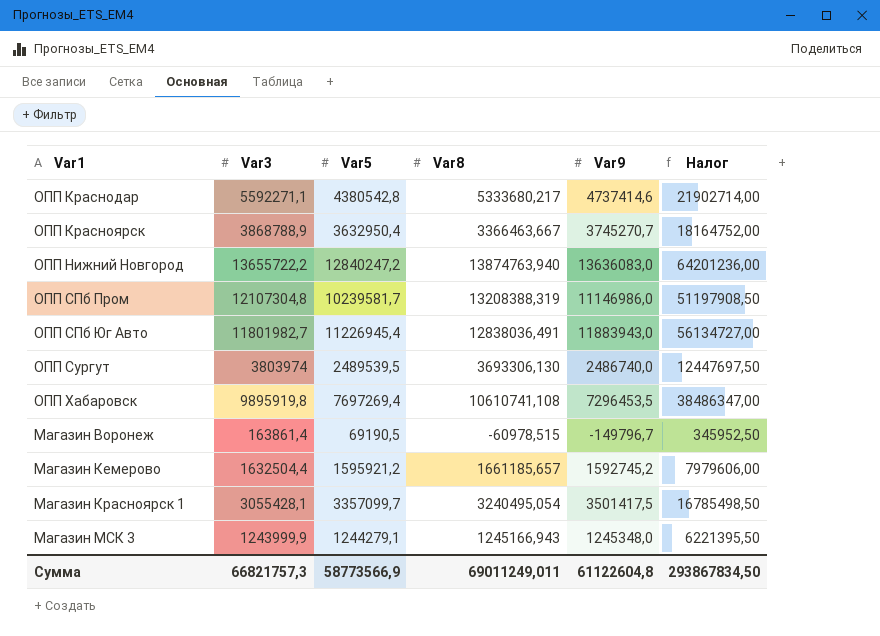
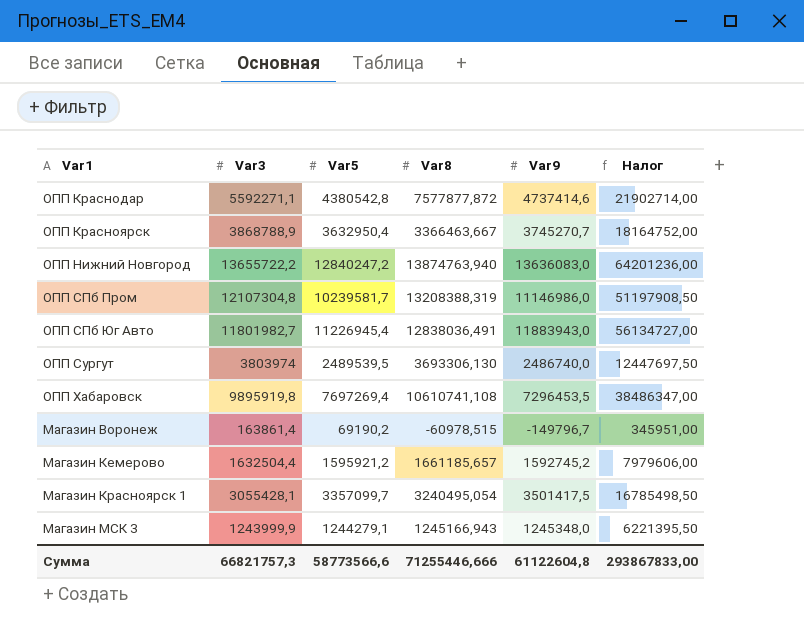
ОПП Краснодар | Var8: 5333680,217 -> 7577877,872
Магазин Воронеж | Var5: 69190,5 -> 69190,2
Магазин Воронеж | Налог: 345952,50 -> 345951,00
Сумма | Var5: 58773566,9 -> 58773566,6
Сумма | Var8: 69011249,011 -> 71255446,666
Сумма | Налог: 293867834,50 -> 293867833,00

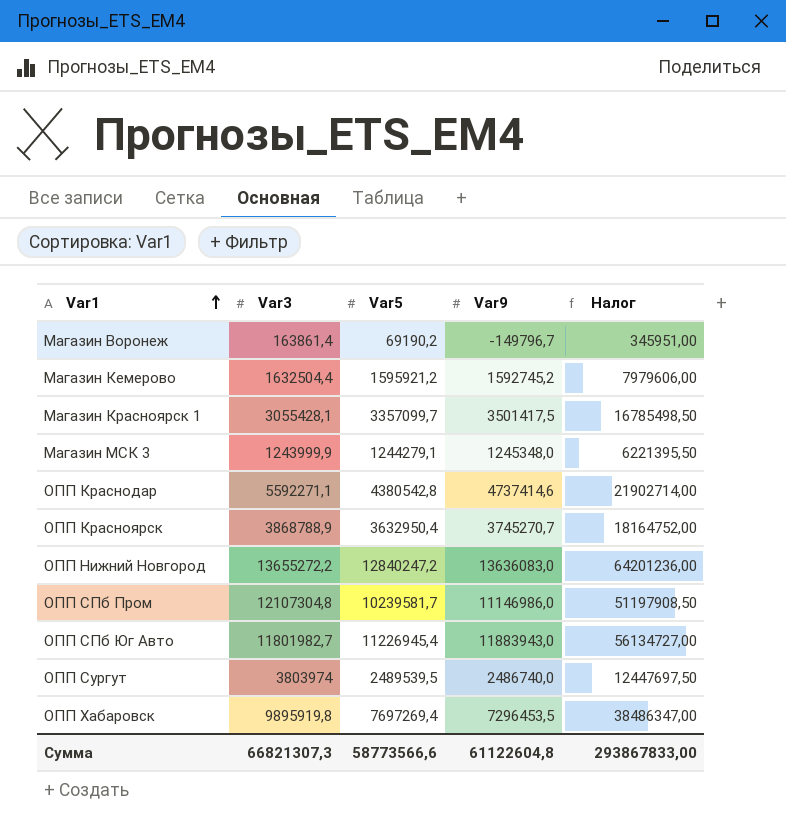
row order: none -> Var1 ascending
column Var8 | position: 4 -> none
ОПП Нижний Новгород | Var3: 13655722,2 -> 13655272,2
Сумма | Var3: 66821757,3 -> 66821307,3

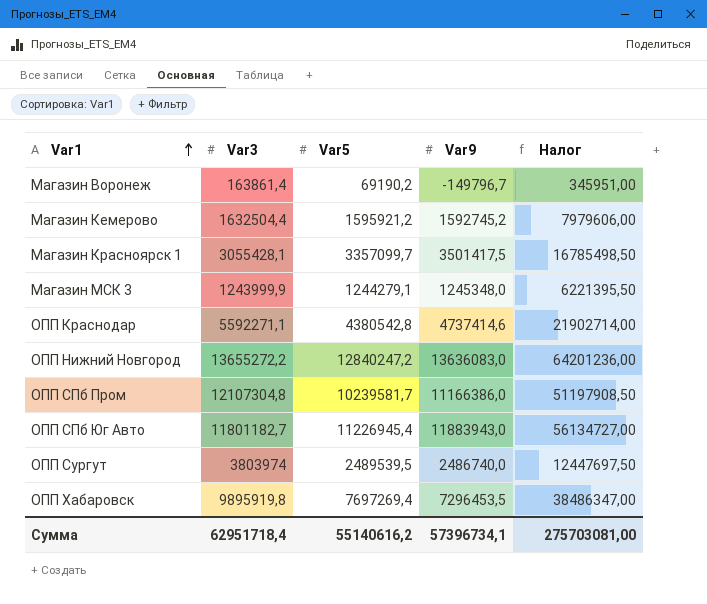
row ОПП Красноярск: 3868788,9 | 3632950,4 | 3745270,7 | 18164752,00 -> none
ОПП СПб Пром | Var9: 11146986,0 -> 11166386,0
ОПП СПб Юг Авто | Var3: 11801982,7 -> 11801182,7
Сумма | Var3: 66821307,3 -> 62951718,4
Сумма | Var5: 58773566,6 -> 55140616,2
Сумма | Var9: 61122604,8 -> 57396734,1
Сумма | Налог: 293867833,00 -> 275703081,00

